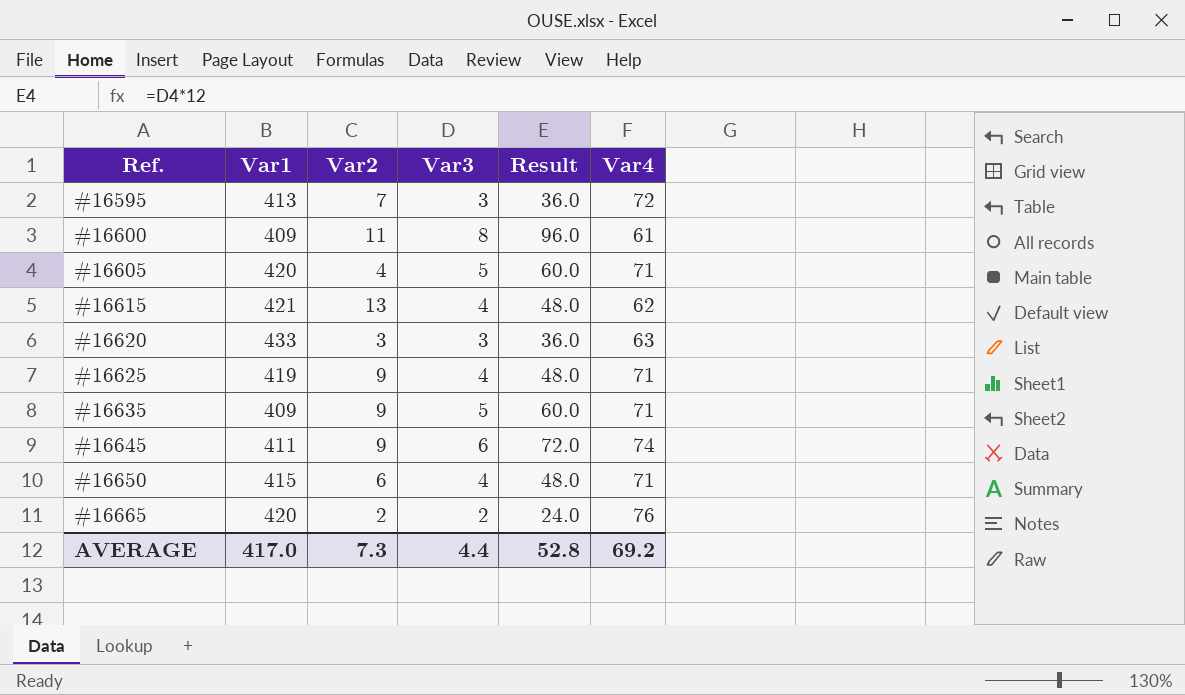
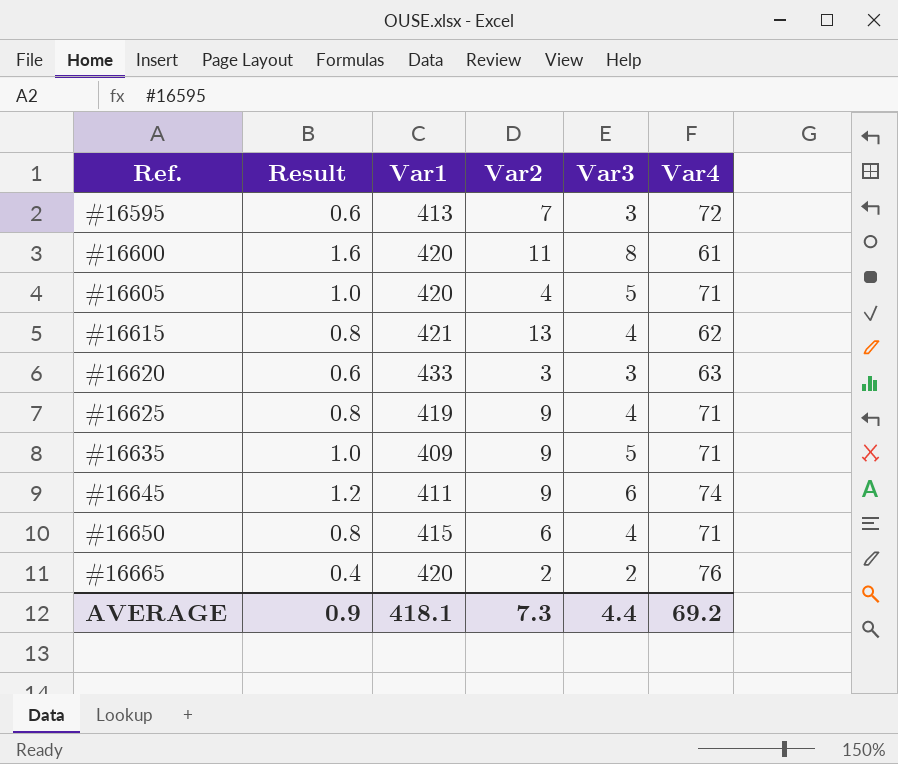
column Result | formula: [Var3] * 12 -> [Var3] * 0.2
column Result | position: 5 -> 2
#16600 | Var1: 409 -> 420
AVERAGE | Result: 52.8 -> 0.9
AVERAGE | Var1: 417.0 -> 418.1

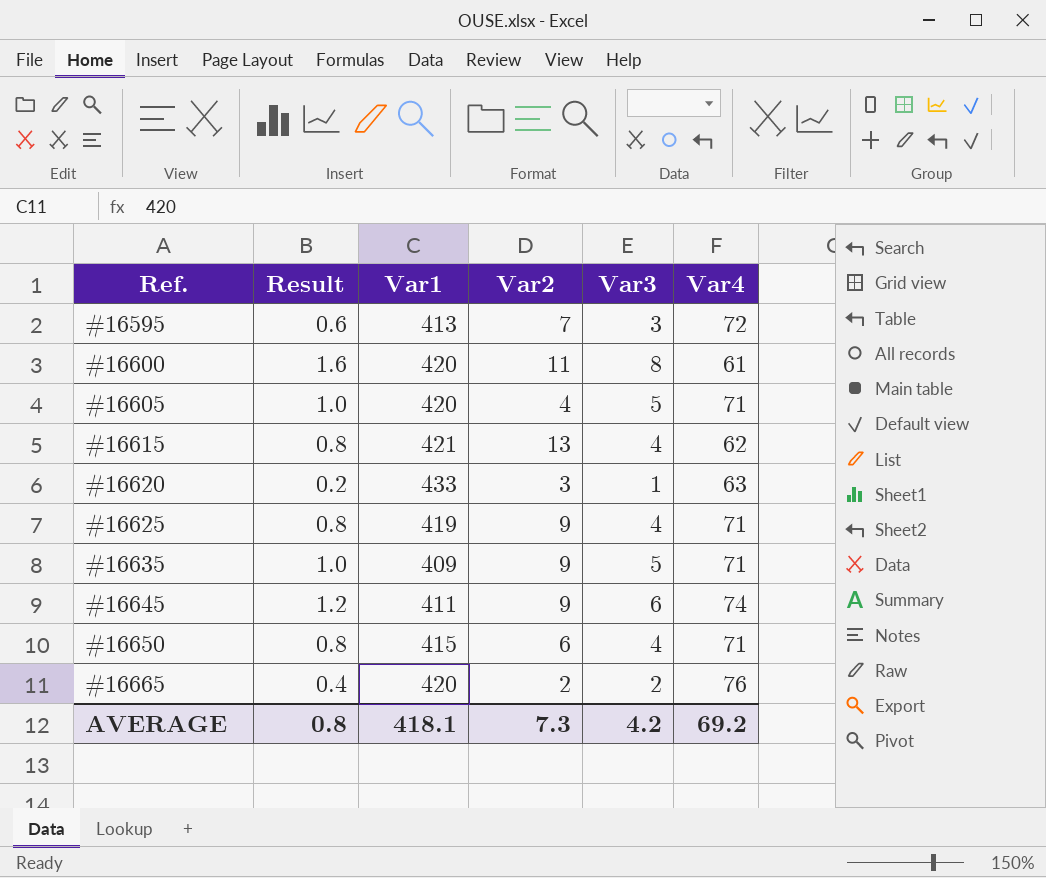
#16620 | Result: 0.6 -> 0.2
#16620 | Var3: 3 -> 1
AVERAGE | Result: 0.9 -> 0.8
AVERAGE | Var3: 4.4 -> 4.2

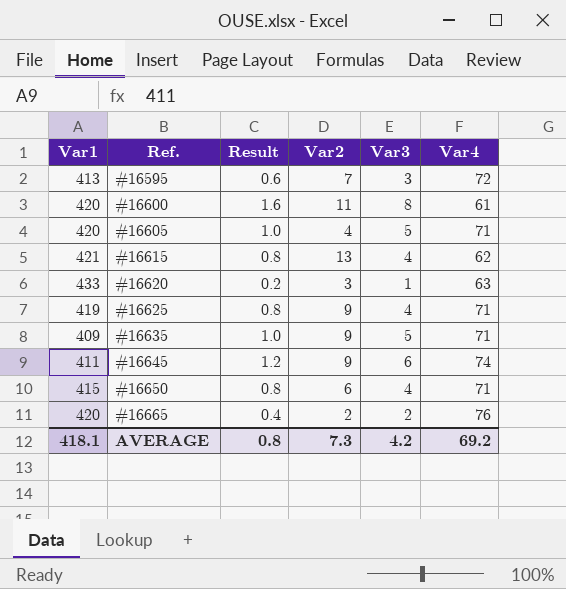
column Var1 | position: 3 -> 1

